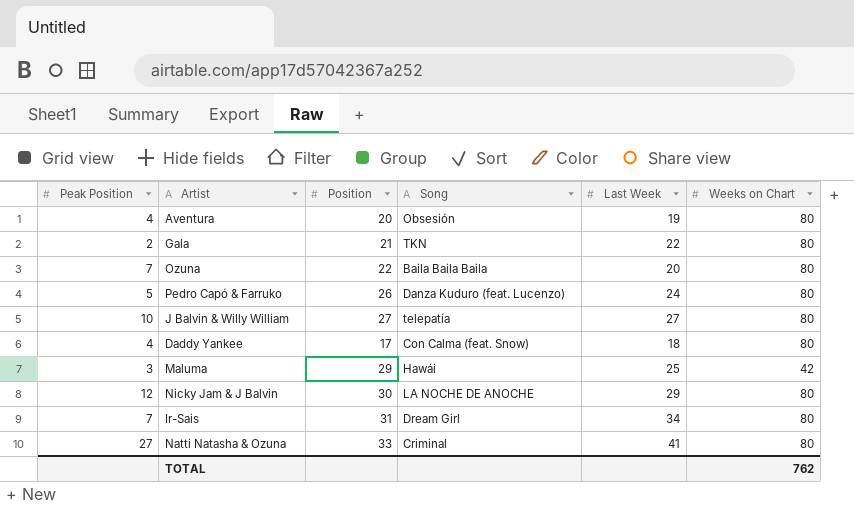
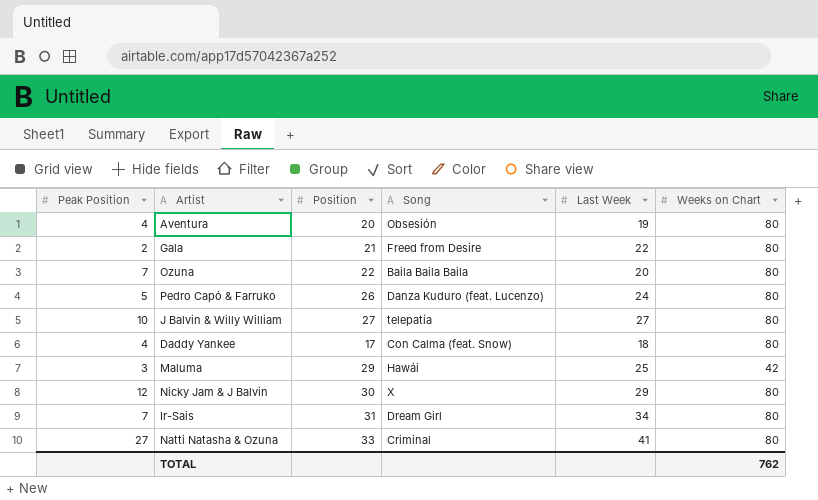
Gala | Song: TKN -> Freed from Desire
Nicky Jam & J Balvin | Song: LA NOCHE DE ANOCHE -> X

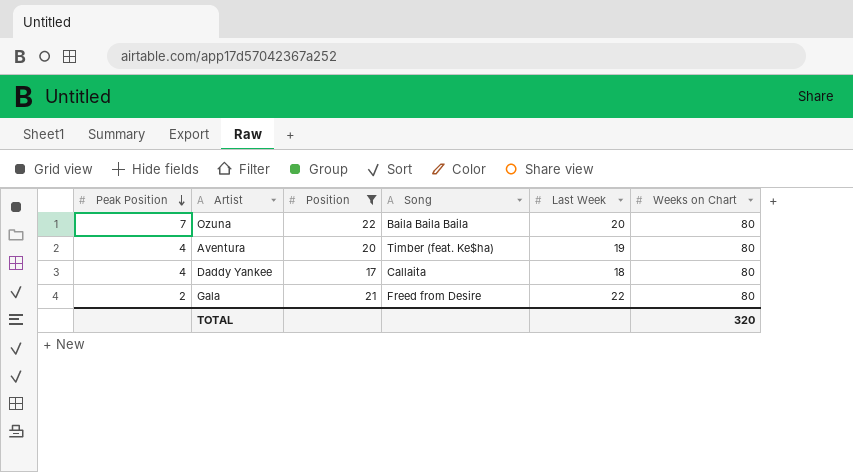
filter: none -> Position <= 22
row order: none -> Peak Position descending
Aventura | Song: Obsesión -> Timber (feat. Ke$ha)
Daddy Yankee | Song: Con Calma (feat. Snow) -> Callaita
TOTAL | Weeks on Chart: 762 -> 320

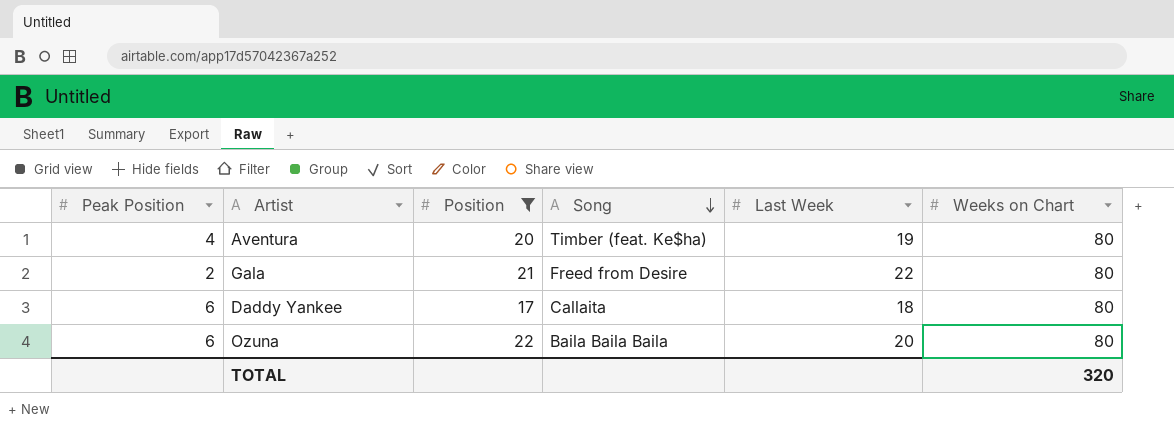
row order: Peak Position descending -> Song descending
Daddy Yankee | Peak Position: 4 -> 6
Ozuna | Peak Position: 7 -> 6

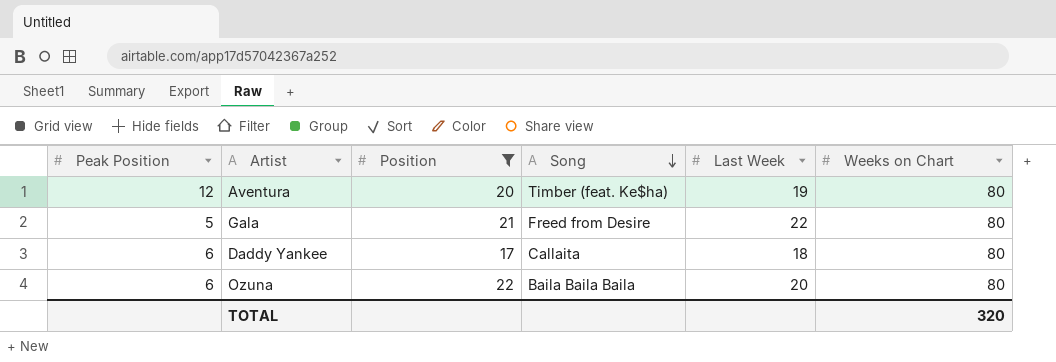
Aventura | Peak Position: 4 -> 12
Gala | Peak Position: 2 -> 5

